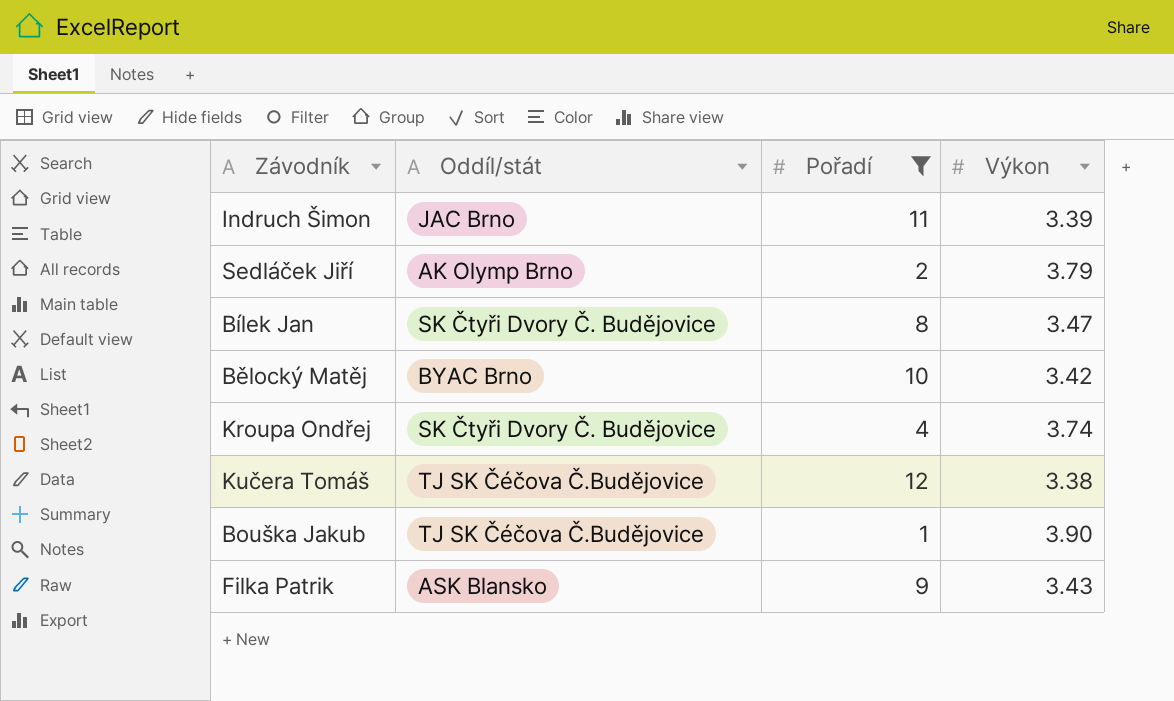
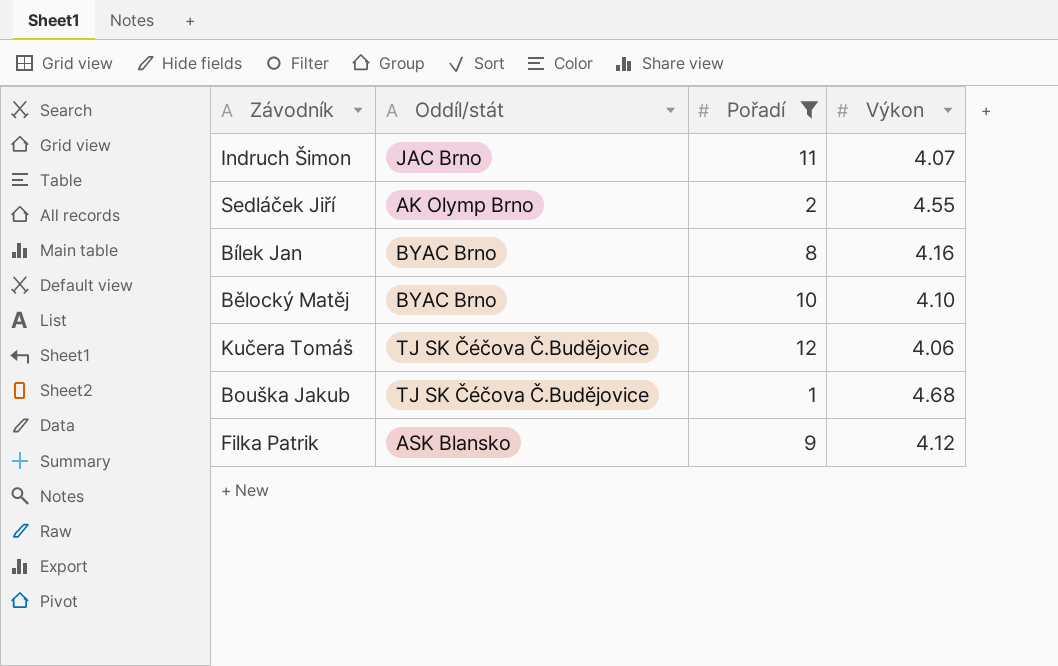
row Kroupa Ondřej: SK Čtyři Dvory Č. Budějovice | 4 | 3.74 -> none
Indruch Šimon | Výkon: 3.39 -> 4.07
Sedláček Jiří | Výkon: 3.79 -> 4.55
Bílek Jan | Oddíl/stát: SK Čtyři Dvory Č. Budějovice -> BYAC Brno
Bílek Jan | Výkon: 3.47 -> 4.16
Bělocký Matěj | Výkon: 3.42 -> 4.10
Kučera Tomáš | Výkon: 3.38 -> 4.06
Bouška Jakub | Výkon: 3.90 -> 4.68
Filka Patrik | Výkon: 3.43 -> 4.12

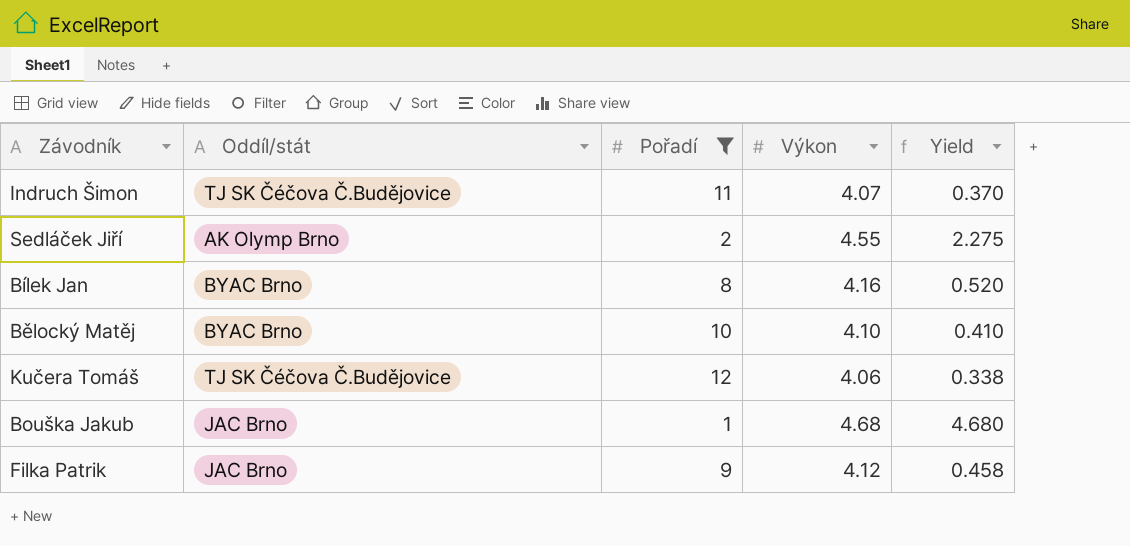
column Yield | formula: none -> [Výkon] / [Pořadí]
Indruch Šimon | Oddíl/stát: JAC Brno -> TJ SK Čéčova Č.Budějovice
Bouška Jakub | Oddíl/stát: TJ SK Čéčova Č.Budějovice -> JAC Brno
Filka Patrik | Oddíl/stát: ASK Blansko -> JAC Brno

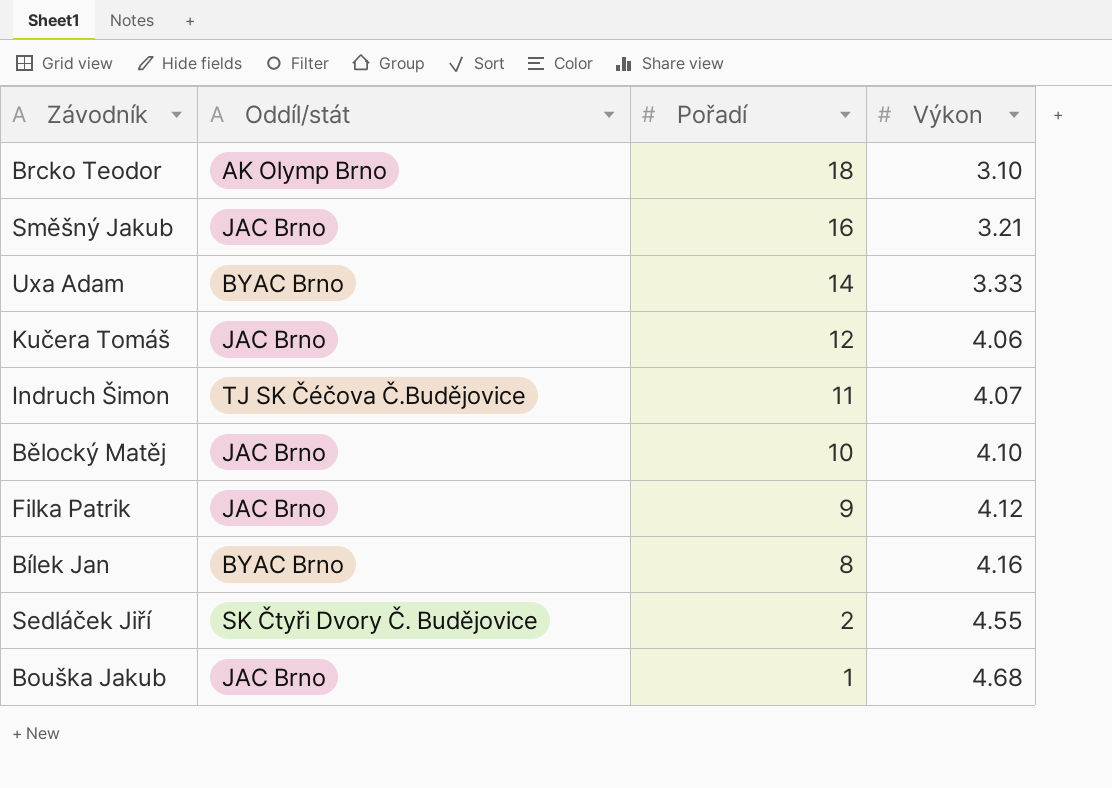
filter: Pořadí <= 12 -> none
row order: none -> Pořadí descending
column Yield | formula: [Výkon] / [Pořadí] -> none
Kučera Tomáš | Oddíl/stát: TJ SK Čéčova Č.Budějovice -> JAC Brno
Bělocký Matěj | Oddíl/stát: BYAC Brno -> JAC Brno
Sedláček Jiří | Oddíl/stát: AK Olymp Brno -> SK Čtyři Dvory Č. Budějovice

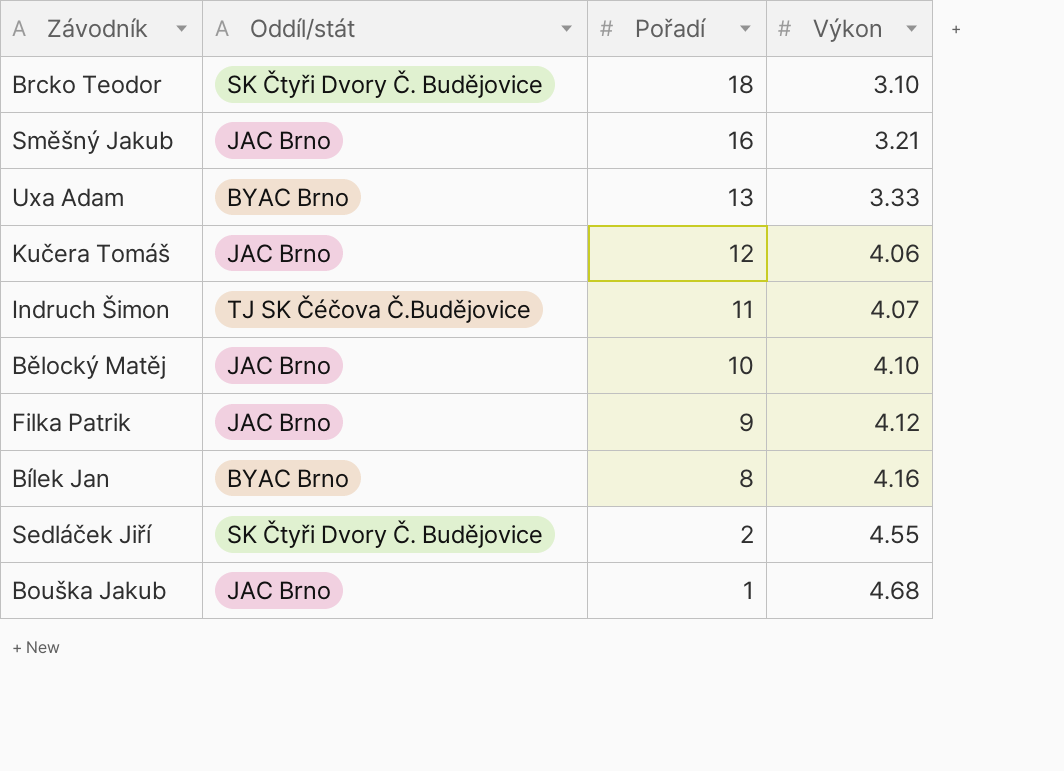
Brcko Teodor | Oddíl/stát: AK Olymp Brno -> SK Čtyři Dvory Č. Budějovice
Uxa Adam | Pořadí: 14 -> 13

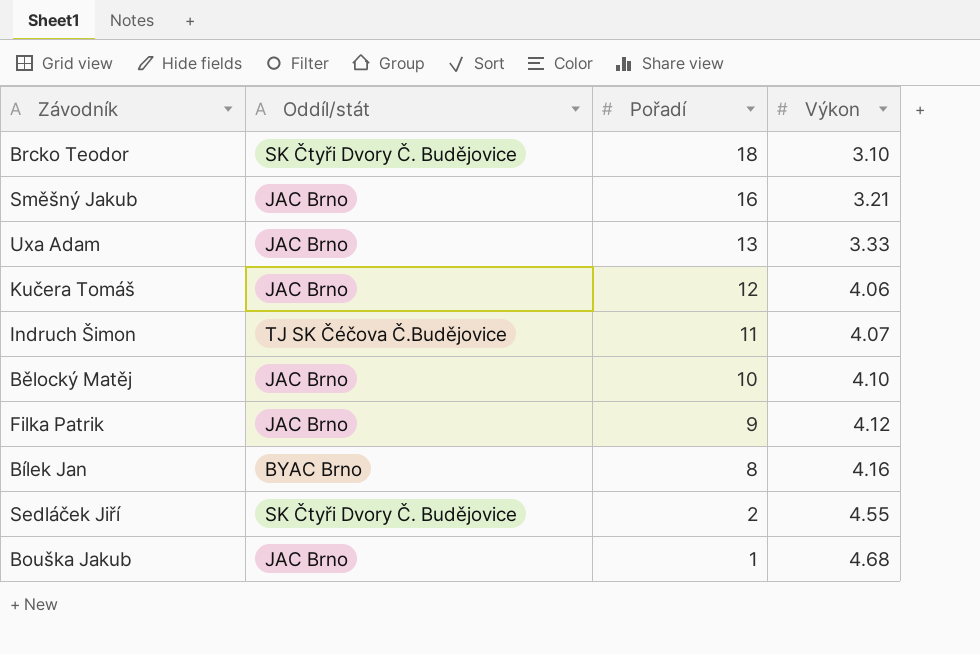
Uxa Adam | Oddíl/stát: BYAC Brno -> JAC Brno

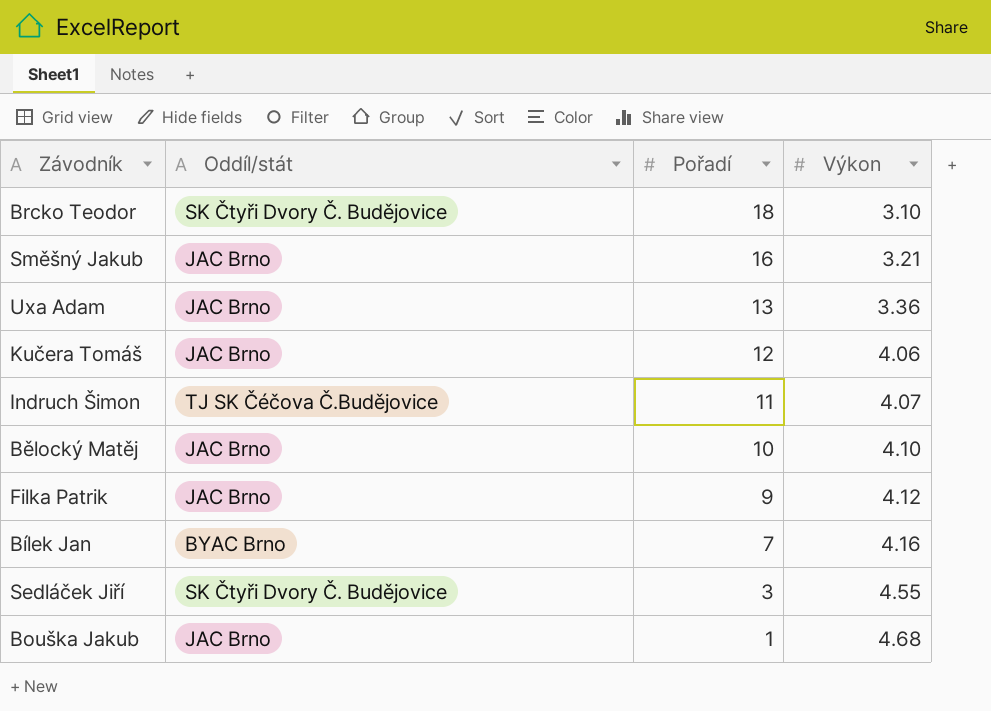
Uxa Adam | Výkon: 3.33 -> 3.36
Bílek Jan | Pořadí: 8 -> 7
Sedláček Jiří | Pořadí: 2 -> 3

